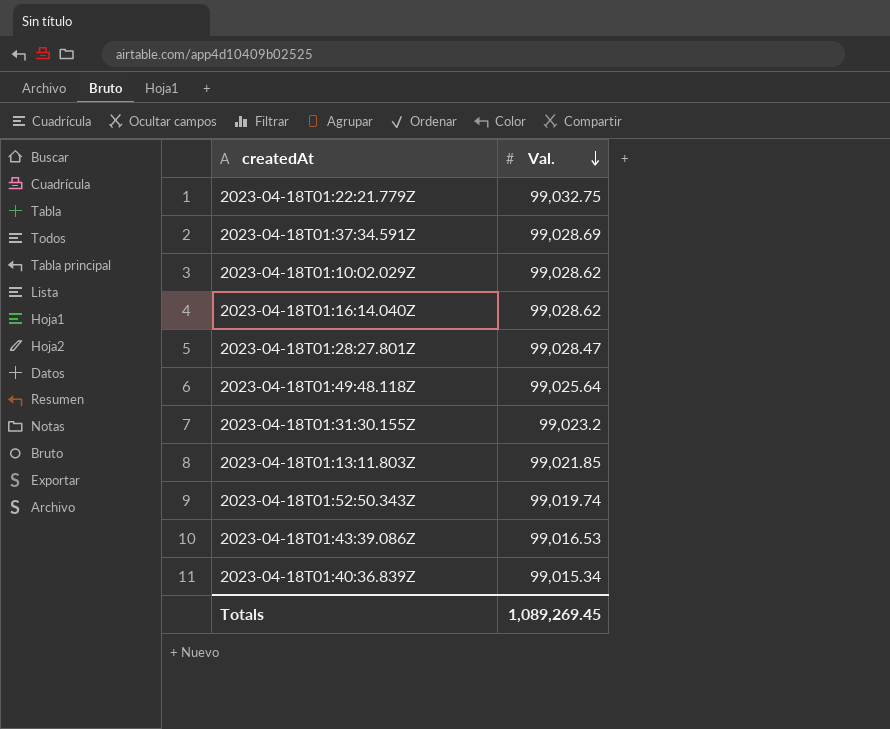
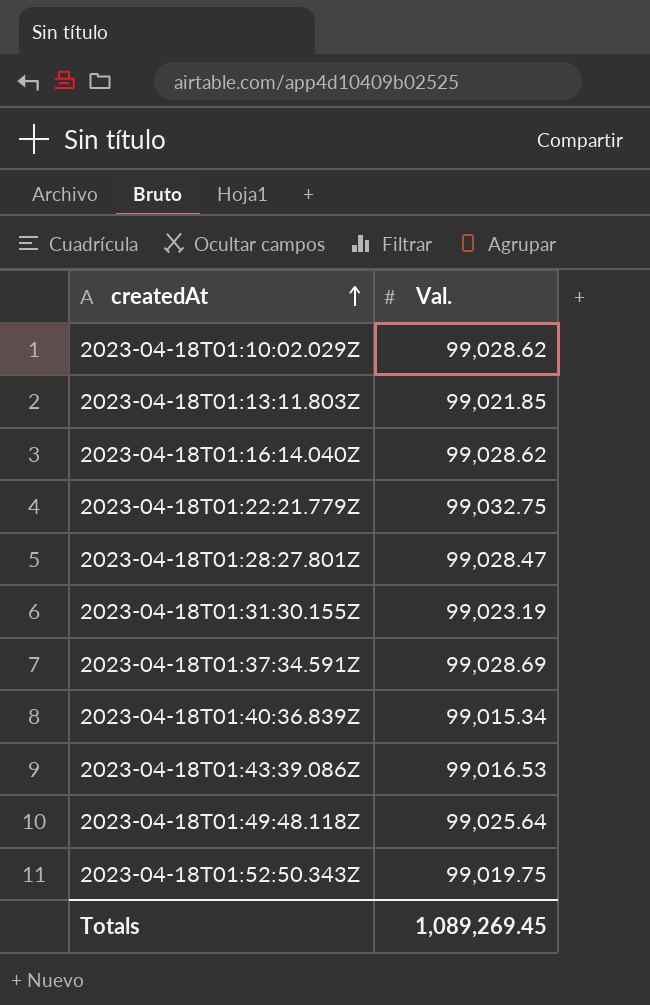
row order: Val. descending -> createdAt ascending
2023-04-18T01:31:30.155Z | Val.: 99,023.2 -> 99,023.19
2023-04-18T01:52:50.343Z | Val.: 99,019.74 -> 99,019.75

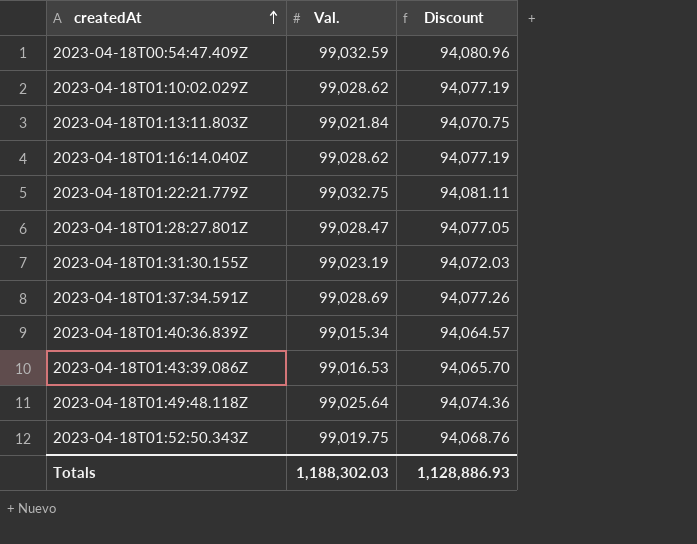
column Discount | formula: none -> [Val.] * 0.95
row 2023-04-18T00:54:47.409Z: none -> 99,032.59 | 94,080.96
2023-04-18T01:13:11.803Z | Val.: 99,021.85 -> 99,021.84
Totals | Val.: 1,089,269.45 -> 1,188,302.03

